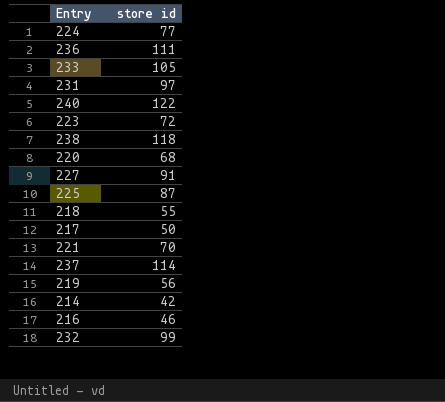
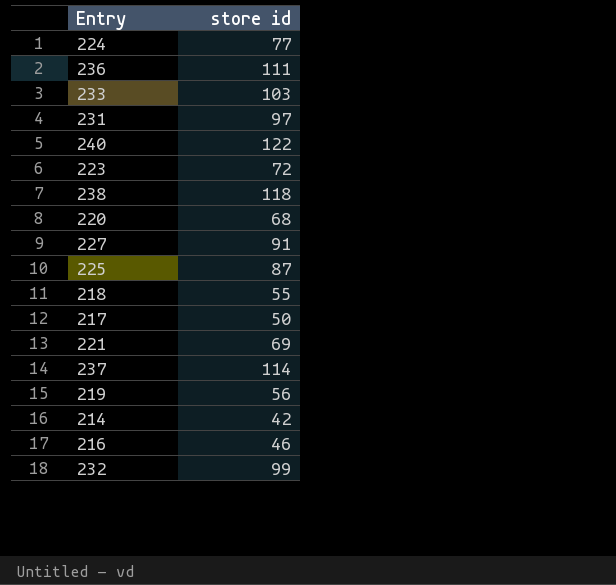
233 | store id: 105 -> 103
221 | store id: 70 -> 69

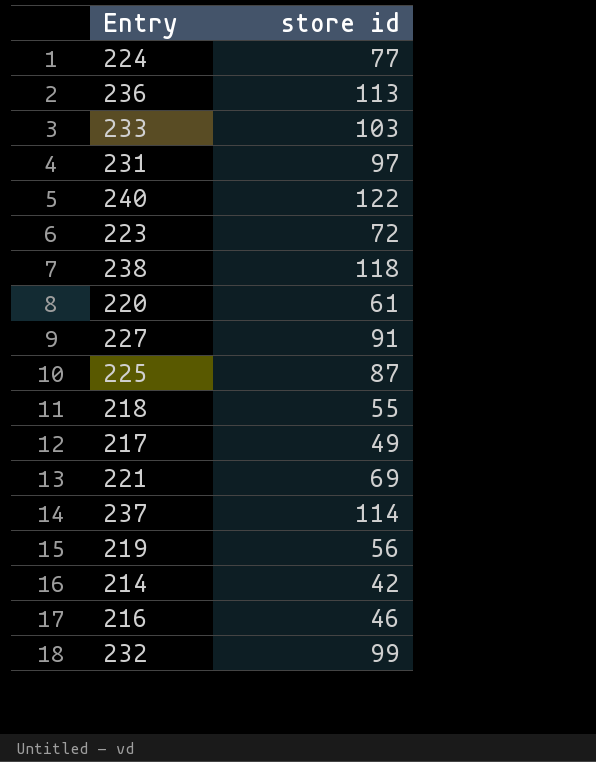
236 | store id: 111 -> 113
220 | store id: 68 -> 61
217 | store id: 50 -> 49

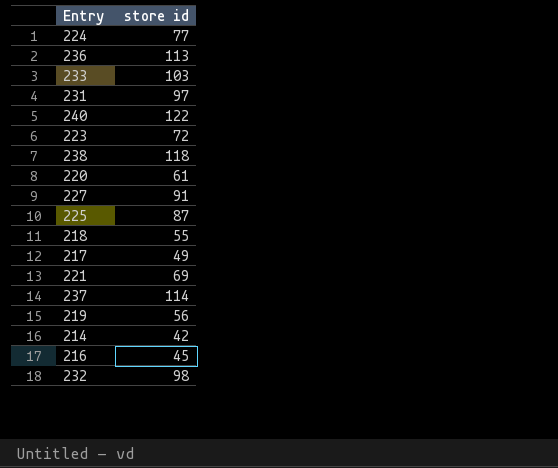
216 | store id: 46 -> 45
232 | store id: 99 -> 98

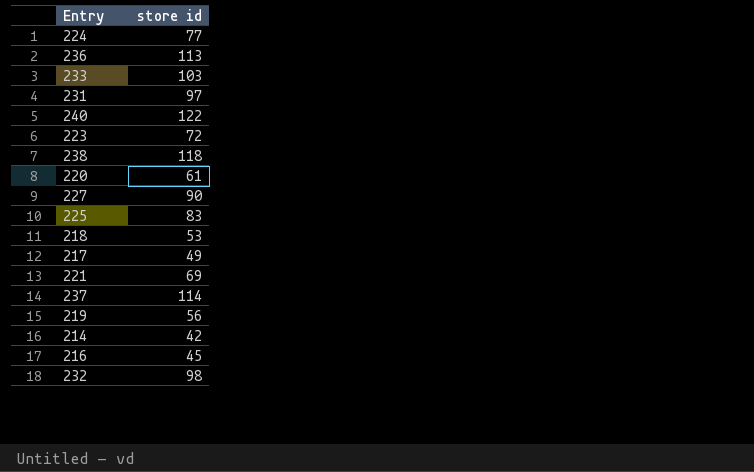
227 | store id: 91 -> 90
225 | store id: 87 -> 83
218 | store id: 55 -> 53

